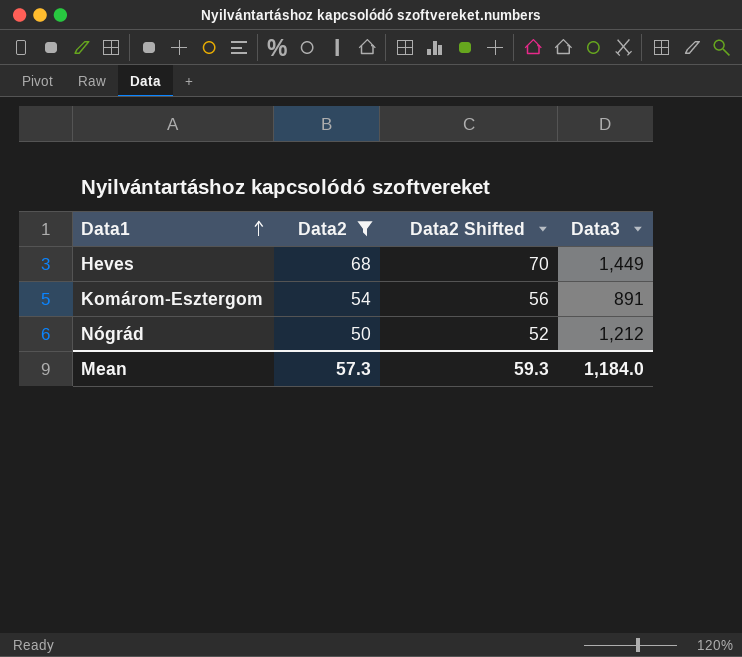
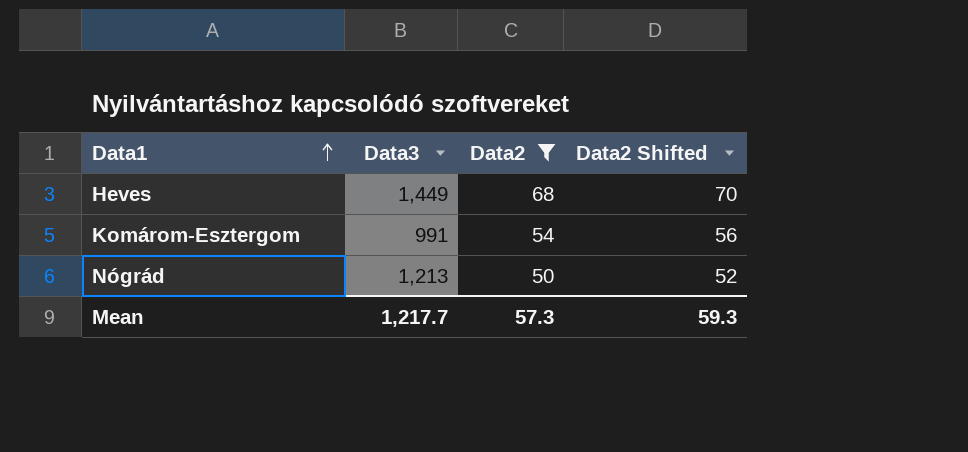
column Data3 | position: 4 -> 2
Komárom-Esztergom | Data3: 891 -> 991
Nógrád | Data3: 1,212 -> 1,213
Mean | Data3: 1,184.0 -> 1,217.7

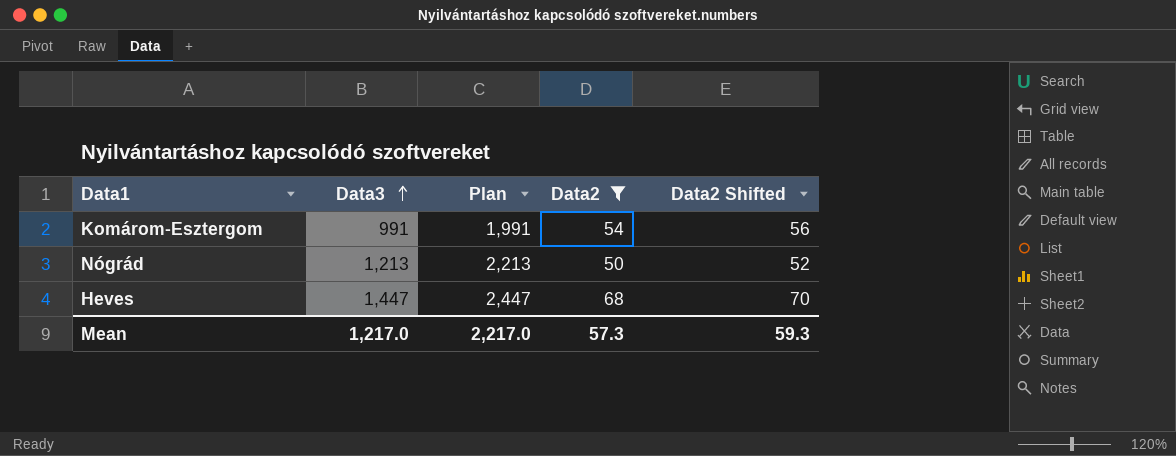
row order: Data1 ascending -> Data3 ascending
column Plan | formula: none -> [Data3] + 1000
Heves | Data3: 1,449 -> 1,447
Mean | Data3: 1,217.7 -> 1,217.0

